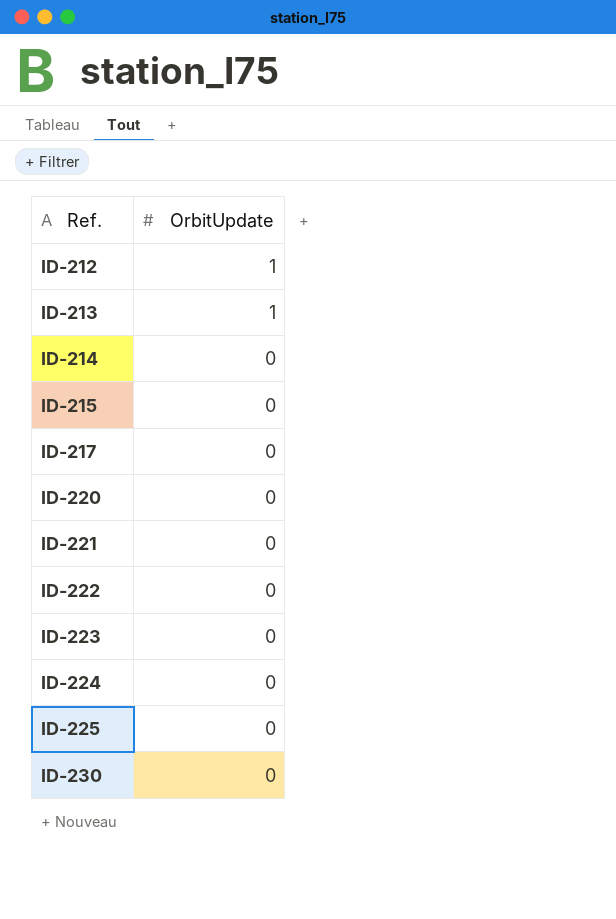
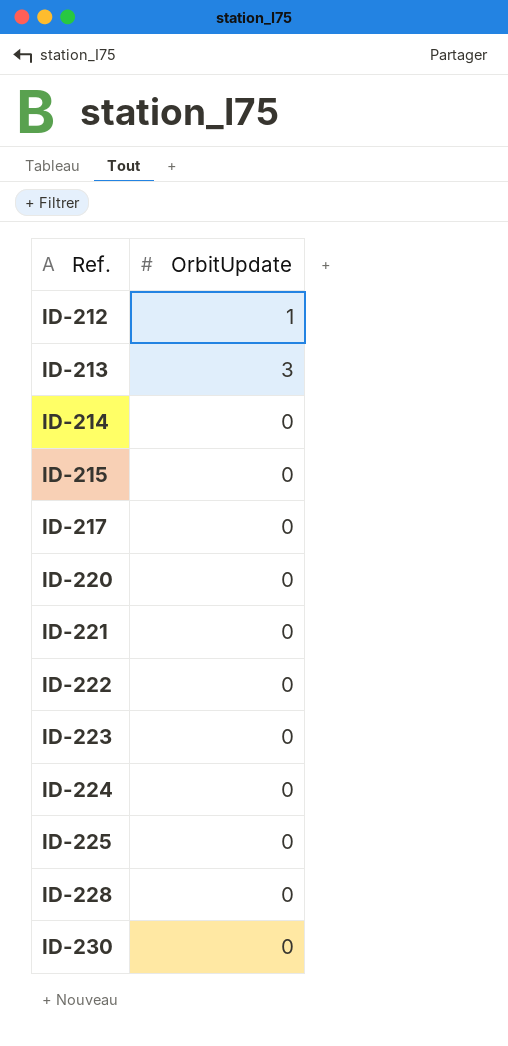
ID-213 | OrbitUpdate: 1 -> 3
row ID-228: none -> 0

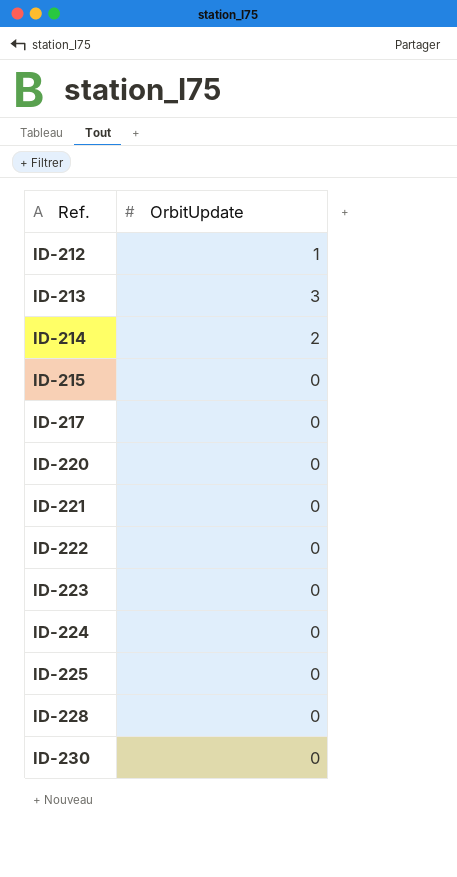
ID-214 | OrbitUpdate: 0 -> 2

